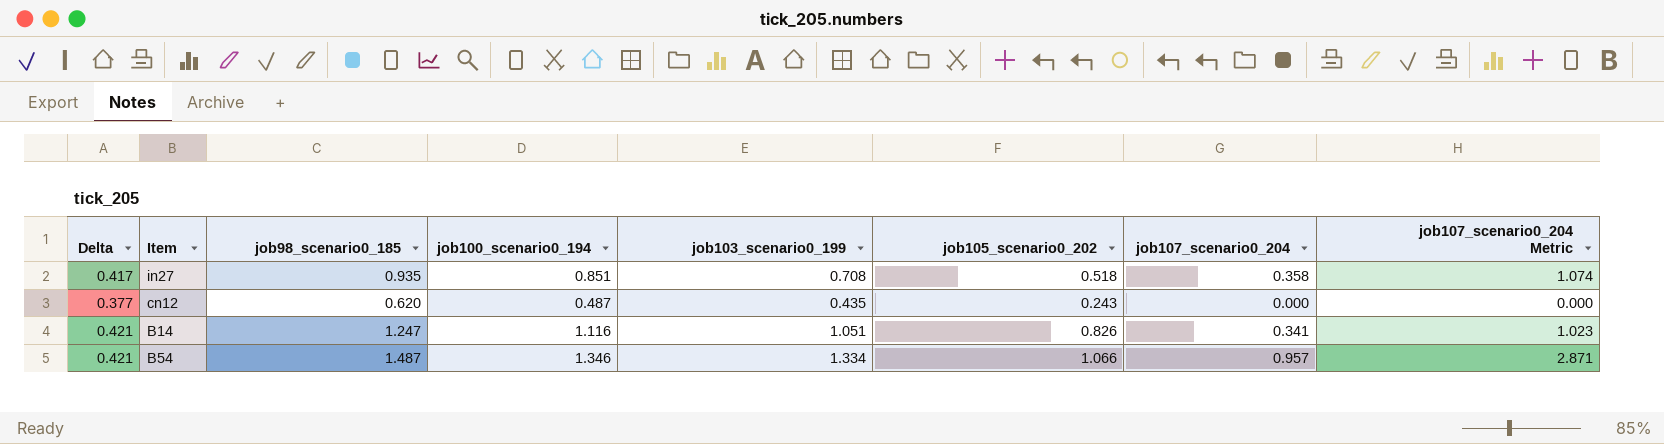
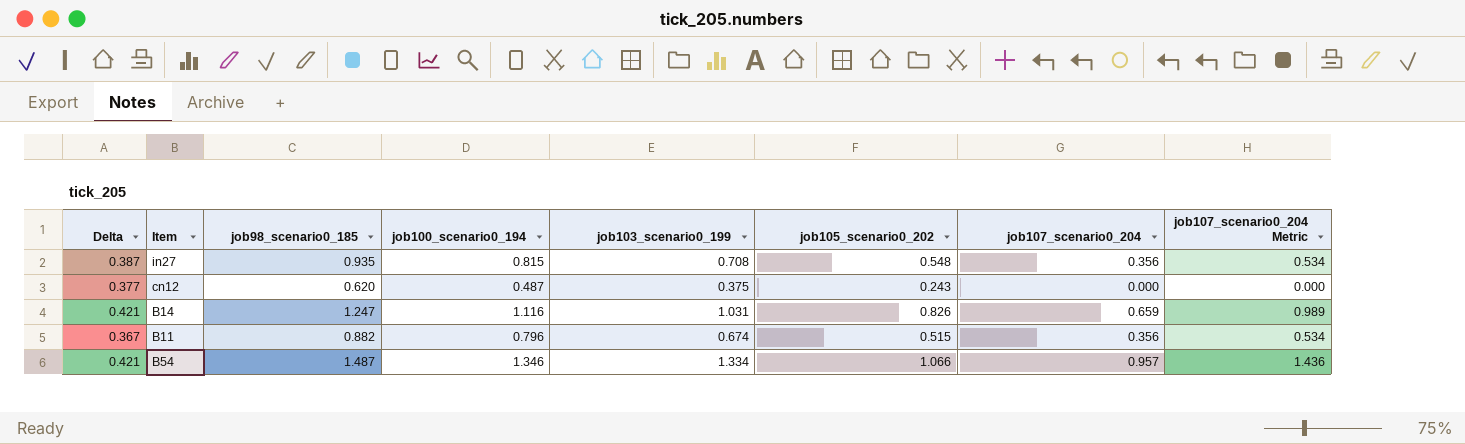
column job107_scenario0_204 Metric | formula: [job107_scenario0_204] * 3 -> [job107_scenario0_204] * 1.5
in27 | Delta: 0.417 -> 0.387
in27 | job100_scenario0_194: 0.851 -> 0.815
in27 | job105_scenario0_202: 0.518 -> 0.548
in27 | job107_scenario0_204: 0.358 -> 0.356
cn12 | job103_scenario0_199: 0.435 -> 0.375
B14 | job103_scenario0_199: 1.051 -> 1.031
B14 | job107_scenario0_204: 0.341 -> 0.659
row B11: none -> 0.367 | 0.882 | 0.796 | 0.674 | 0.515 | 0.356 | 0.534

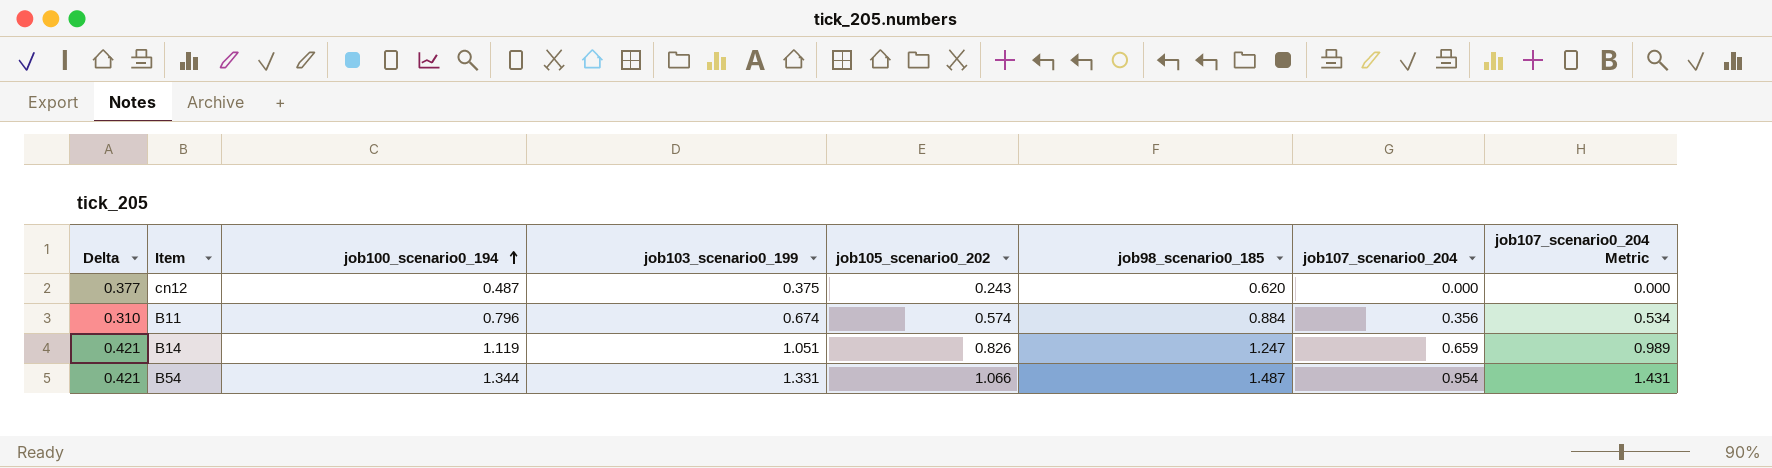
row order: none -> job100_scenario0_194 ascending
column job98_scenario0_185 | position: 3 -> 6
row in27: 0.387 | 0.935 | 0.815 | 0.708 | 0.548 | 0.356 | 0.534 -> none
B11 | Delta: 0.367 -> 0.310
B11 | job105_scenario0_202: 0.515 -> 0.574
B11 | job98_scenario0_185: 0.882 -> 0.884
B14 | job100_scenario0_194: 1.116 -> 1.119
B14 | job103_scenario0_199: 1.031 -> 1.051
B54 | job100_scenario0_194: 1.346 -> 1.344
B54 | job103_scenario0_199: 1.334 -> 1.331
B54 | job107_scenario0_204: 0.957 -> 0.954
B54 | job107_scenario0_204 Metric: 1.436 -> 1.431

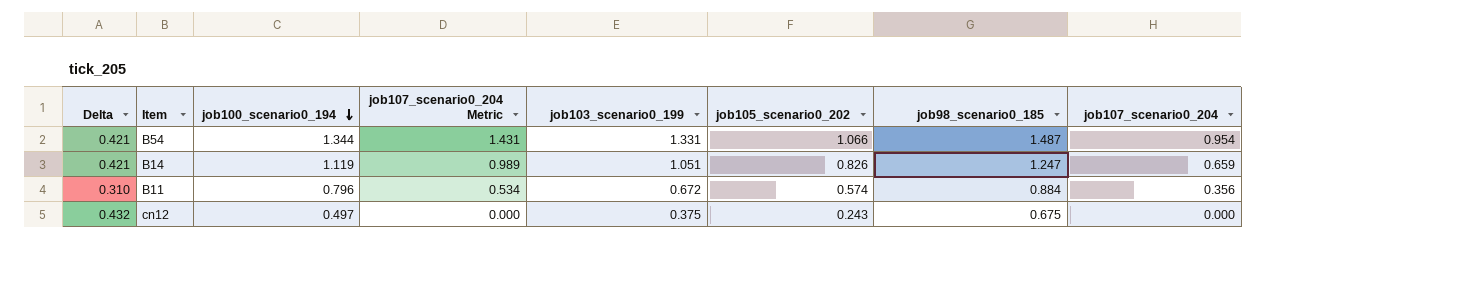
row order: job100_scenario0_194 ascending -> job100_scenario0_194 descending
column job107_scenario0_204 Metric | position: 8 -> 4
B11 | job103_scenario0_199: 0.674 -> 0.672
cn12 | Delta: 0.377 -> 0.432
cn12 | job100_scenario0_194: 0.487 -> 0.497
cn12 | job98_scenario0_185: 0.620 -> 0.675

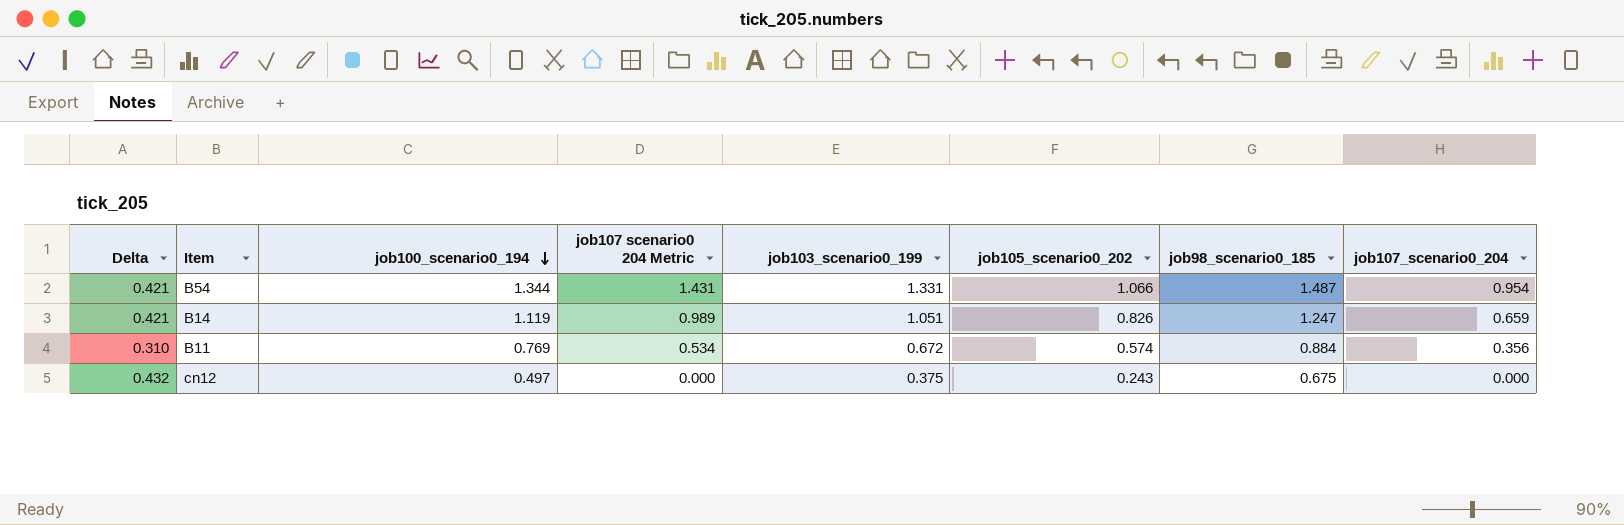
column name: job107_scenario0_204 Metric -> job107 scenario0 204 Metric
B11 | job100_scenario0_194: 0.796 -> 0.769

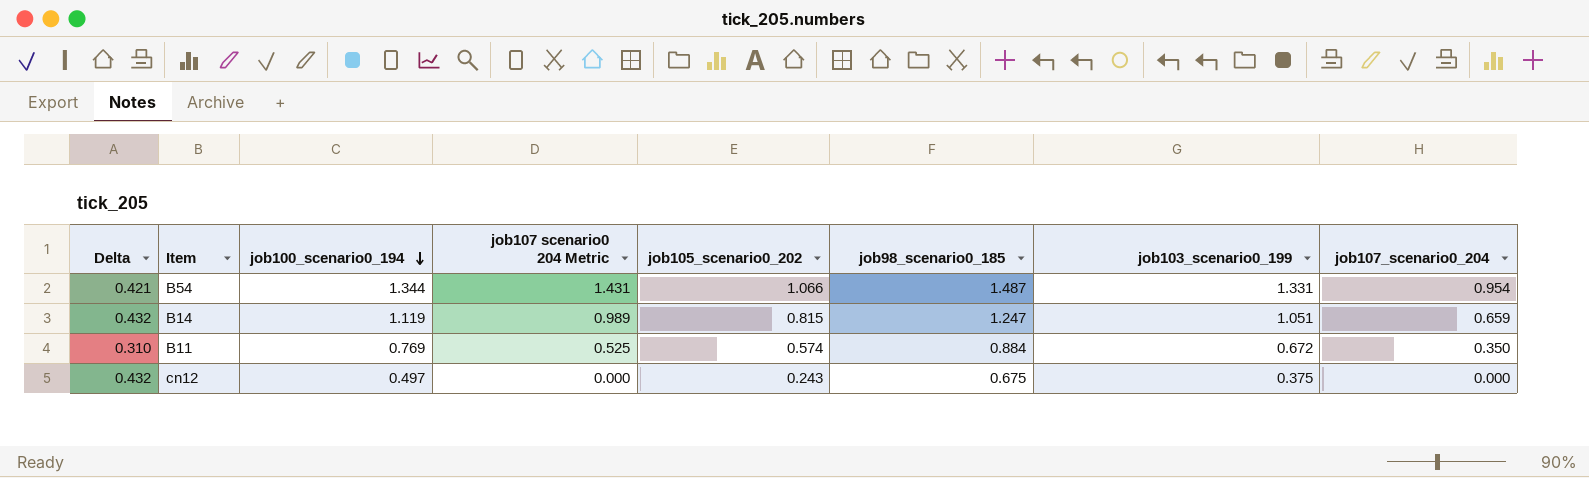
column job103_scenario0_199 | position: 5 -> 7
B14 | Delta: 0.421 -> 0.432
B14 | job105_scenario0_202: 0.826 -> 0.815
B11 | job107 scenario0 204 Metric: 0.534 -> 0.525
B11 | job107_scenario0_204: 0.356 -> 0.350

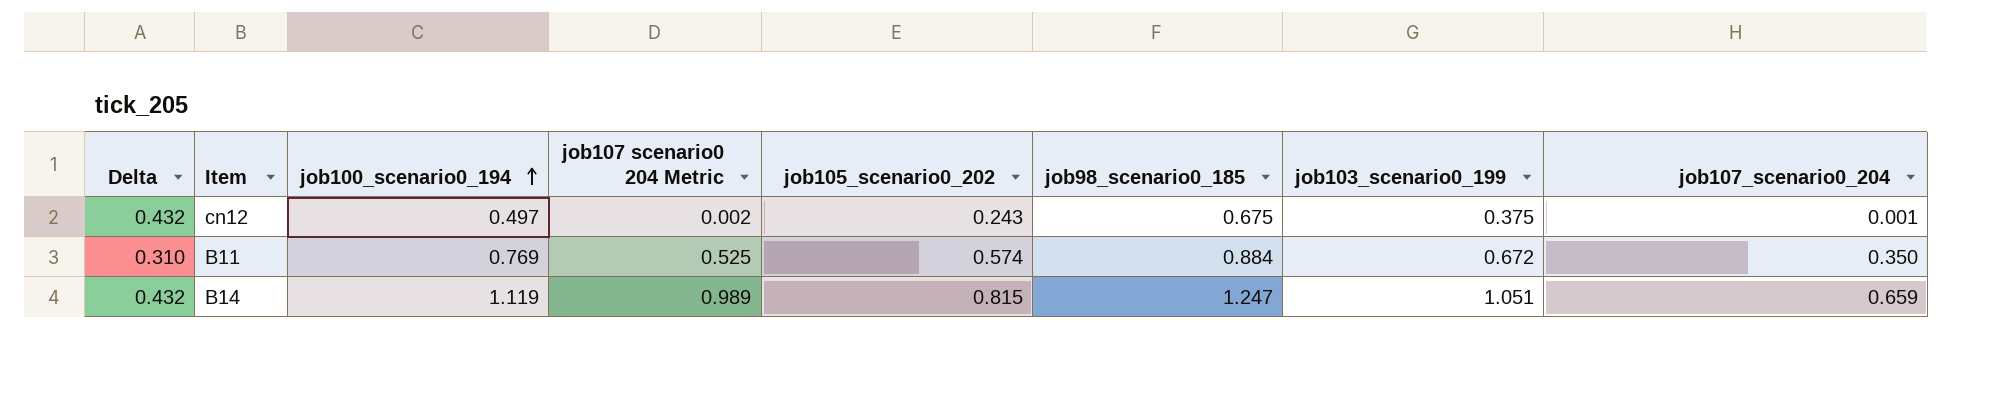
row order: job100_scenario0_194 descending -> job100_scenario0_194 ascending
row B54: 0.421 | 1.344 | 1.431 | 1.066 | 1.487 | 1.331 | 0.954 -> none
cn12 | job107 scenario0 204 Metric: 0.000 -> 0.002
cn12 | job107_scenario0_204: 0.000 -> 0.001

